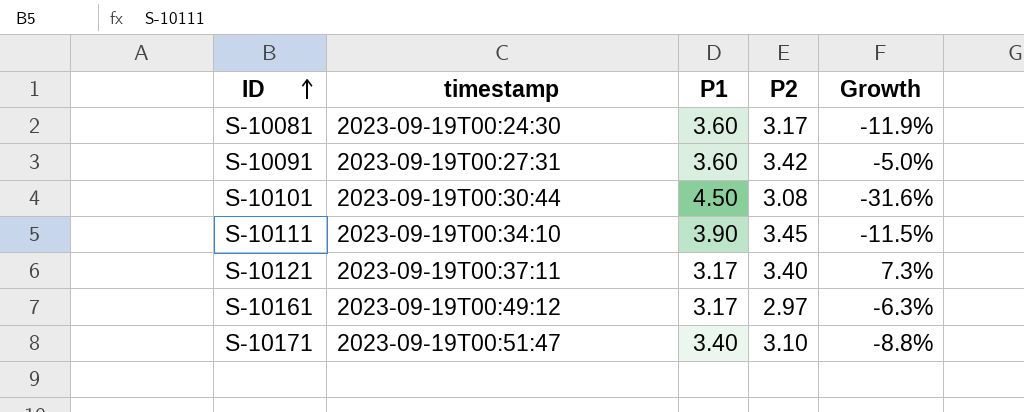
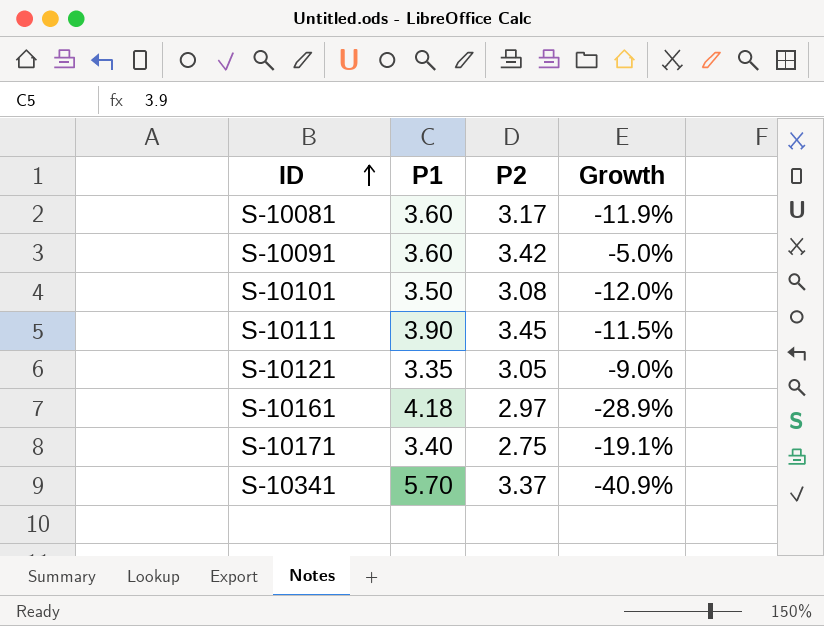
column timestamp | position: 2 -> none
S-10101 | P1: 4.50 -> 3.50
S-10101 | Growth: -31.6% -> -12.0%
S-10121 | P1: 3.17 -> 3.35
S-10121 | P2: 3.40 -> 3.05
S-10121 | Growth: 7.3% -> -9.0%
S-10161 | P1: 3.17 -> 4.18
S-10161 | Growth: -6.3% -> -28.9%
S-10171 | P2: 3.10 -> 2.75
S-10171 | Growth: -8.8% -> -19.1%
row S-10341: none -> 5.70 | 3.37 | -40.9%

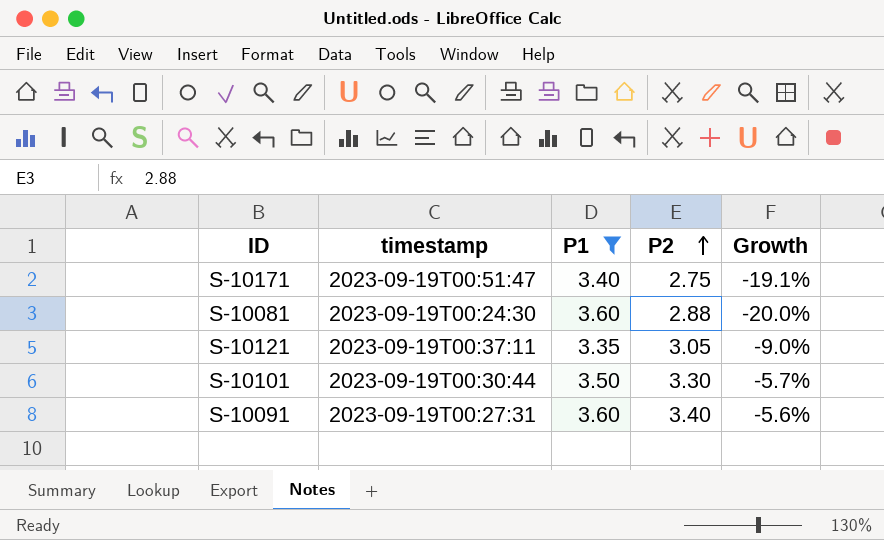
filter: none -> P1 <= 3.60
row order: ID ascending -> P2 ascending
column timestamp | position: none -> 2
S-10081 | P2: 3.17 -> 2.88
S-10081 | Growth: -11.9% -> -20.0%
S-10101 | P2: 3.08 -> 3.30
S-10101 | Growth: -12.0% -> -5.7%
S-10091 | P2: 3.42 -> 3.40
S-10091 | Growth: -5.0% -> -5.6%

